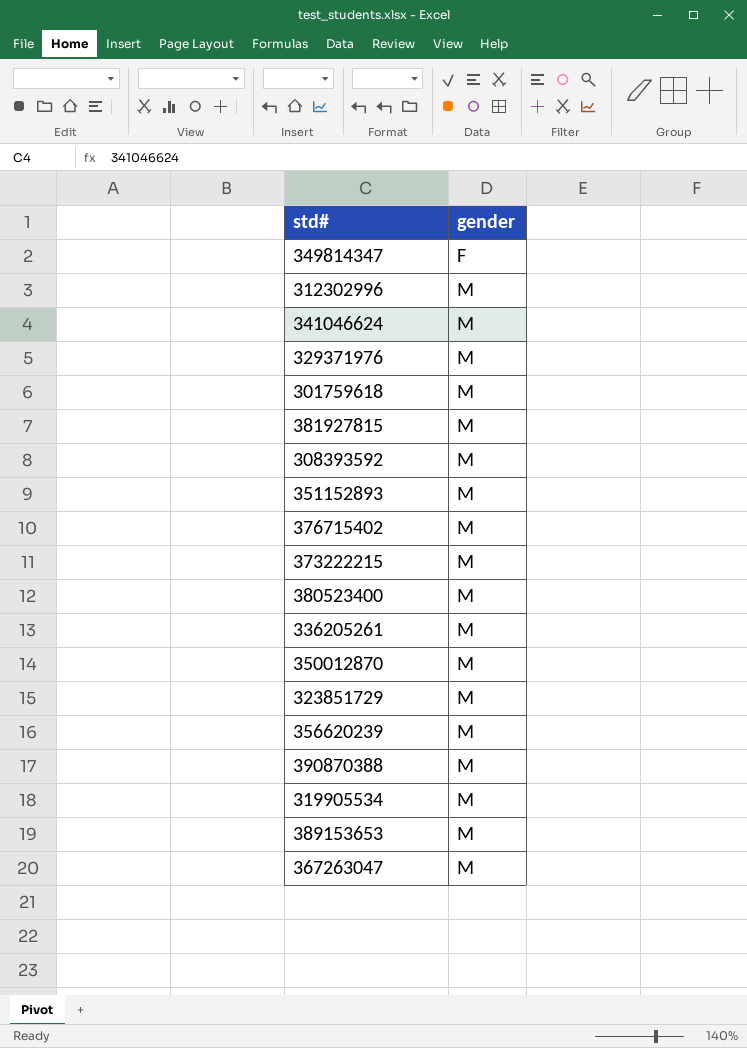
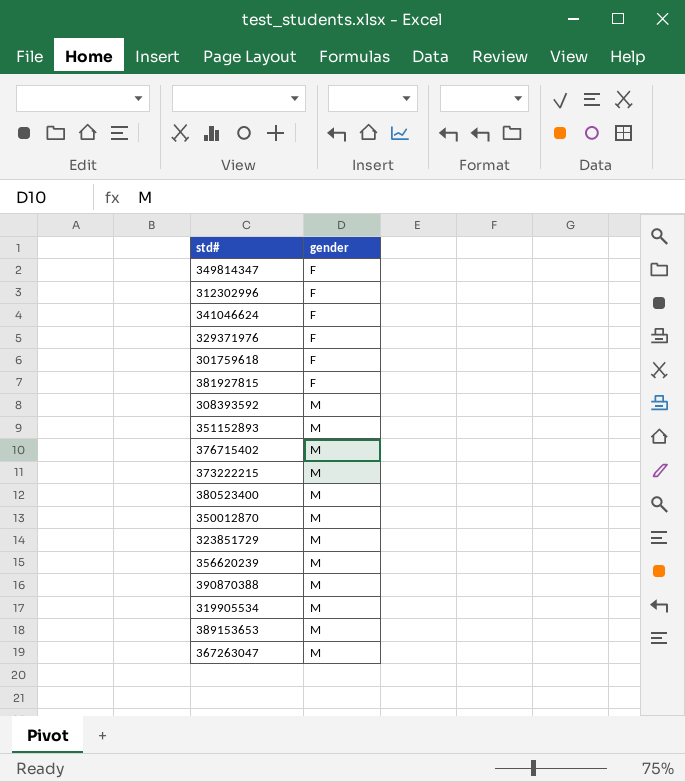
row 336205261: M -> none
312302996 | gender: M -> F
341046624 | gender: M -> F
329371976 | gender: M -> F
301759618 | gender: M -> F
381927815 | gender: M -> F

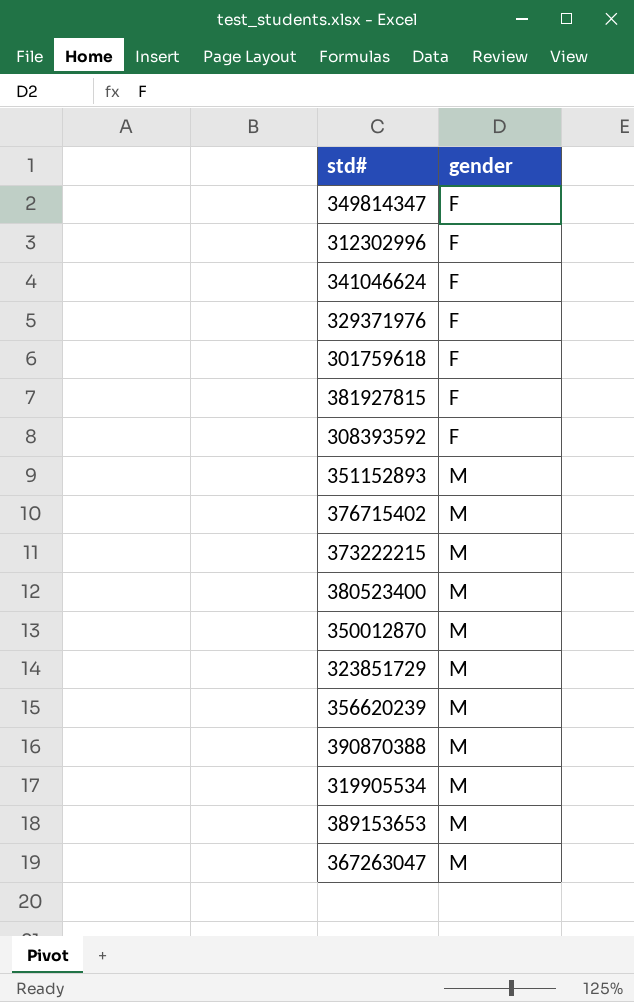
308393592 | gender: M -> F

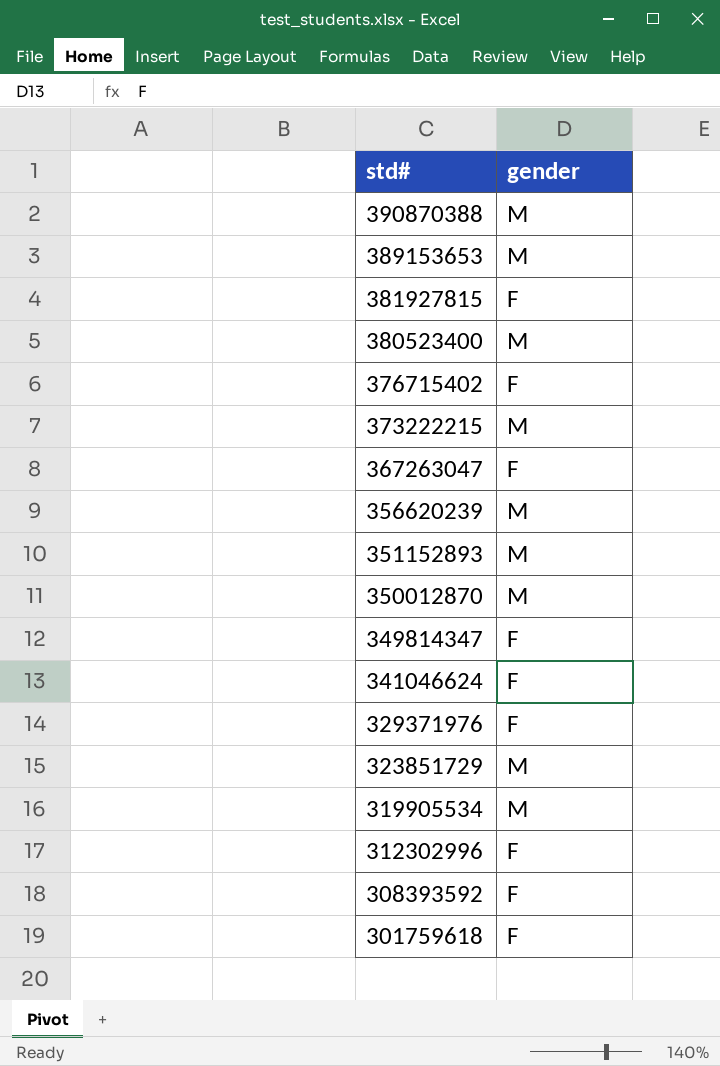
row order: gender ascending -> std# descending
376715402 | gender: M -> F
367263047 | gender: M -> F

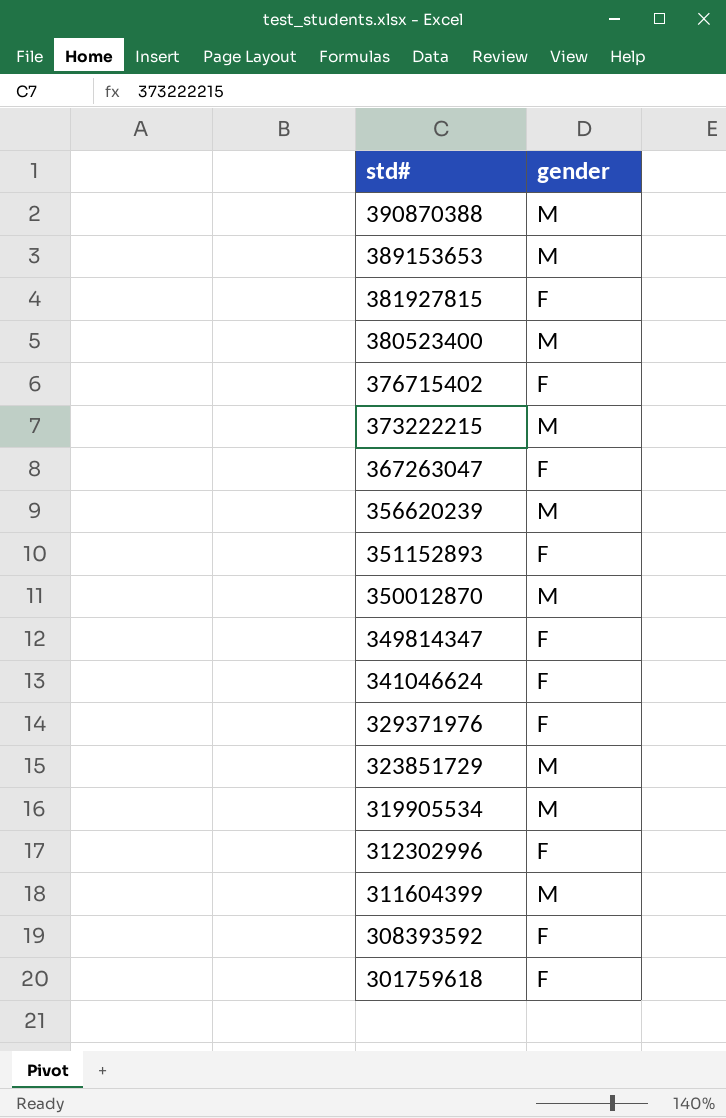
351152893 | gender: M -> F
row 311604399: none -> M

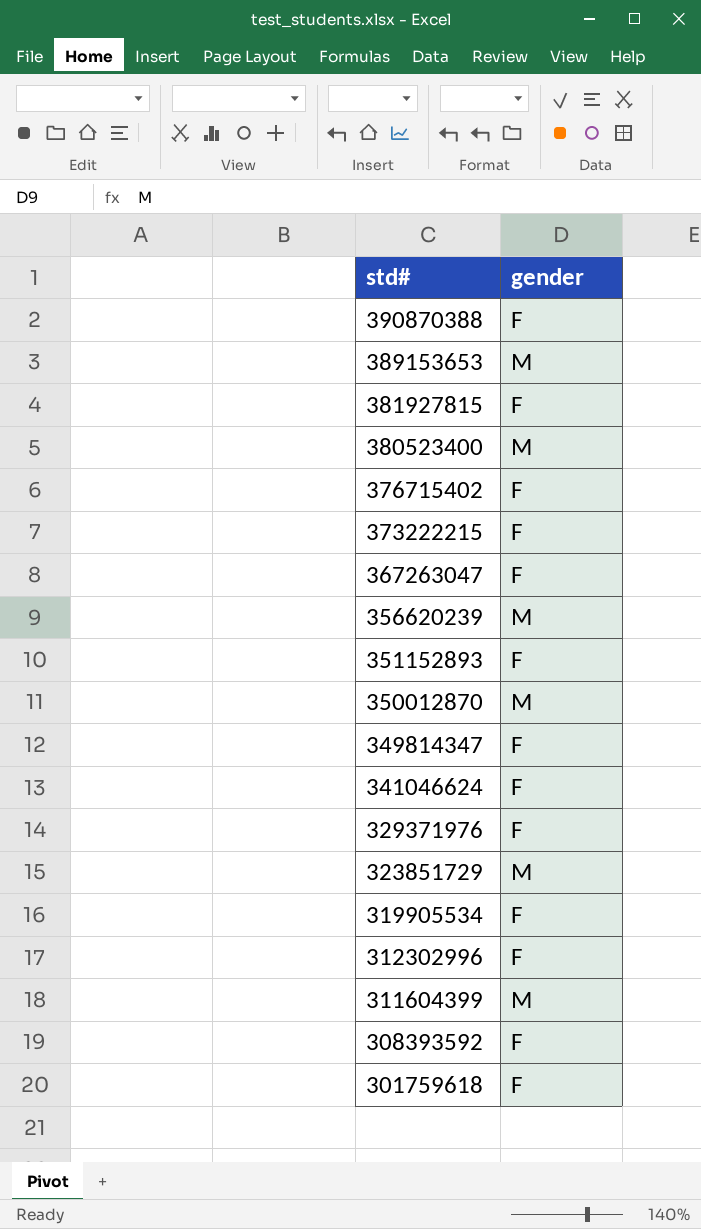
390870388 | gender: M -> F
373222215 | gender: M -> F
319905534 | gender: M -> F

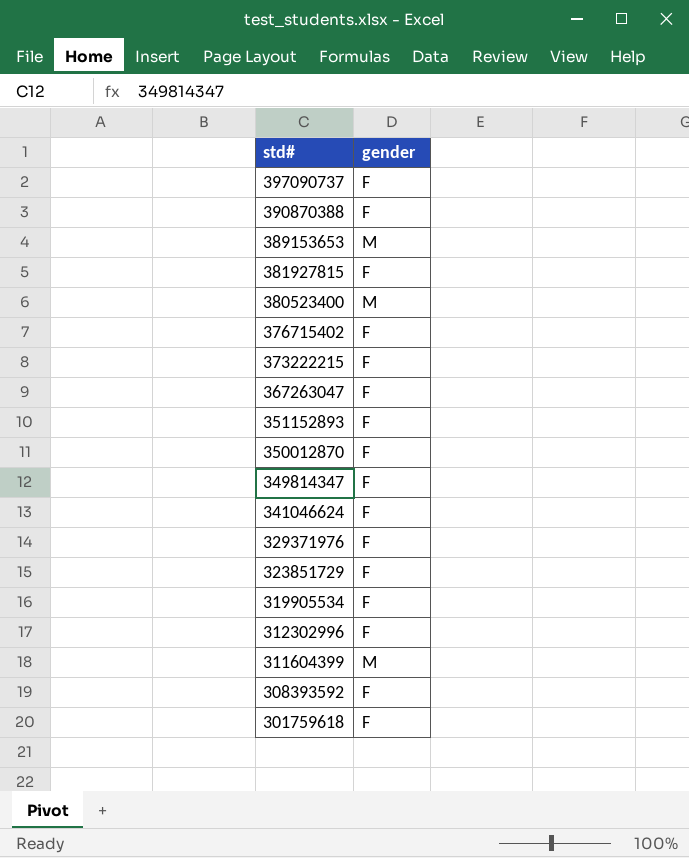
row 356620239: M -> none
row 397090737: none -> F
350012870 | gender: M -> F
323851729 | gender: M -> F

